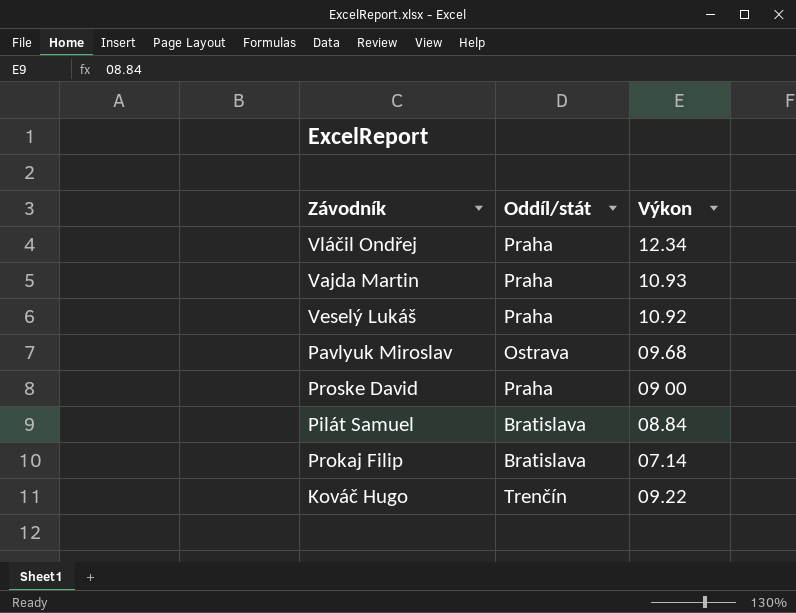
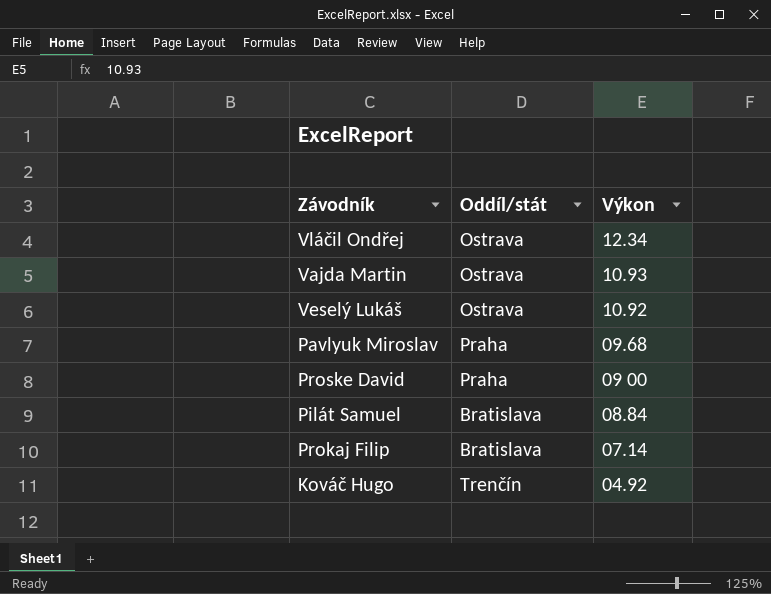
Vláčil Ondřej | Oddíl/stát: Praha -> Ostrava
Vajda Martin | Oddíl/stát: Praha -> Ostrava
Veselý Lukáš | Oddíl/stát: Praha -> Ostrava
Pavlyuk Miroslav | Oddíl/stát: Ostrava -> Praha
Kováč Hugo | Výkon: 09.22 -> 04.92

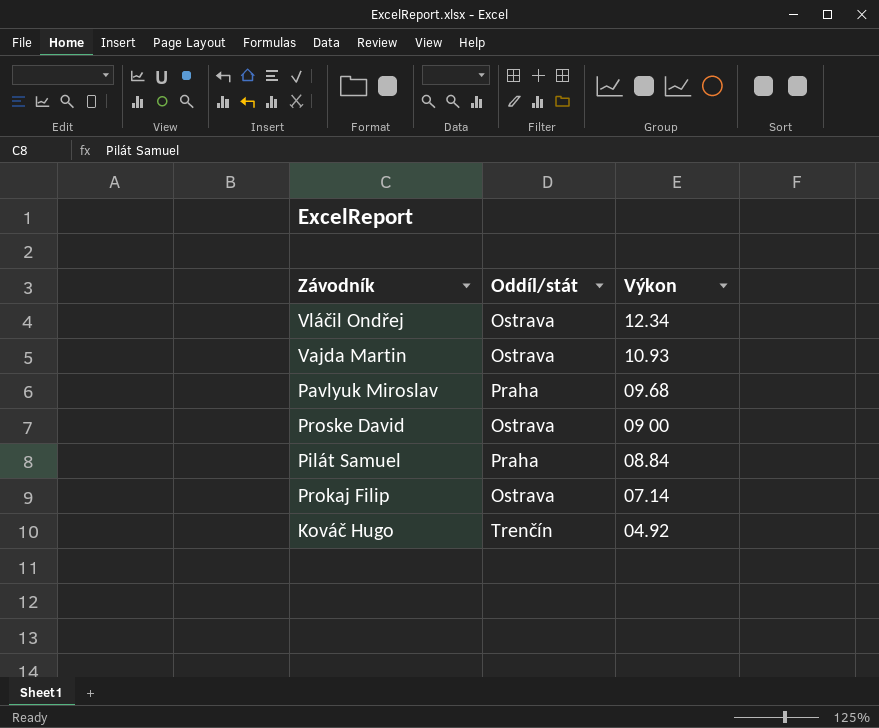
row Veselý Lukáš: Ostrava | 10.92 -> none
Proske David | Oddíl/stát: Praha -> Ostrava
Pilát Samuel | Oddíl/stát: Bratislava -> Praha
Prokaj Filip | Oddíl/stát: Bratislava -> Ostrava

